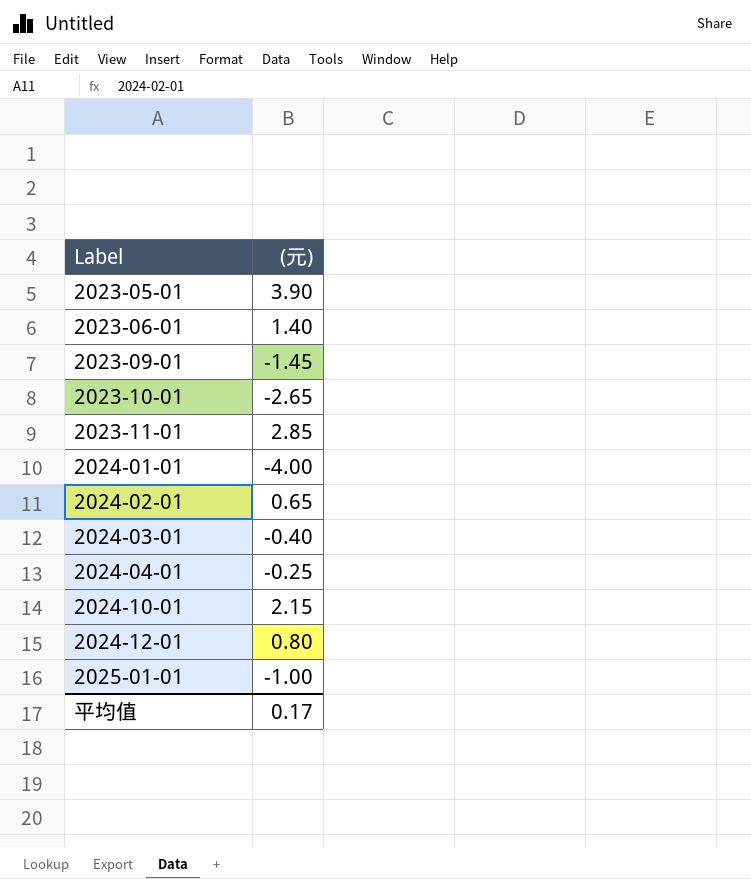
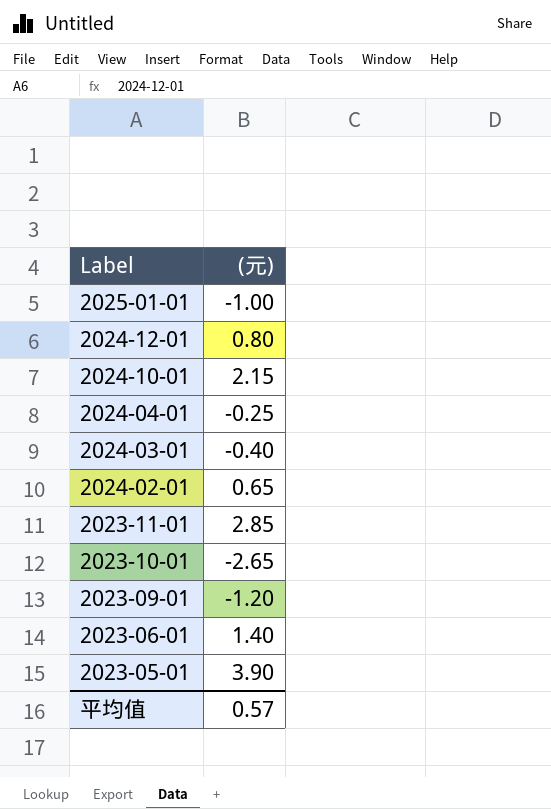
row order: Label ascending -> Label descending
row 2024-01-01: -4.00 -> none
2023-09-01 | (元): -1.45 -> -1.20
平均值 | (元): 0.17 -> 0.57

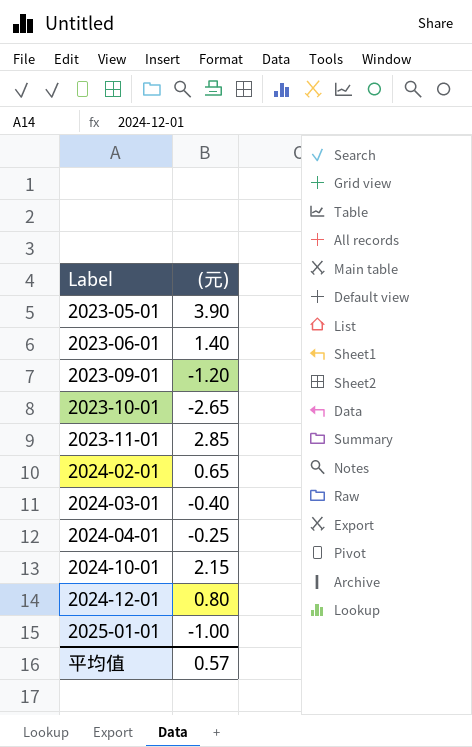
row order: Label descending -> Label ascending

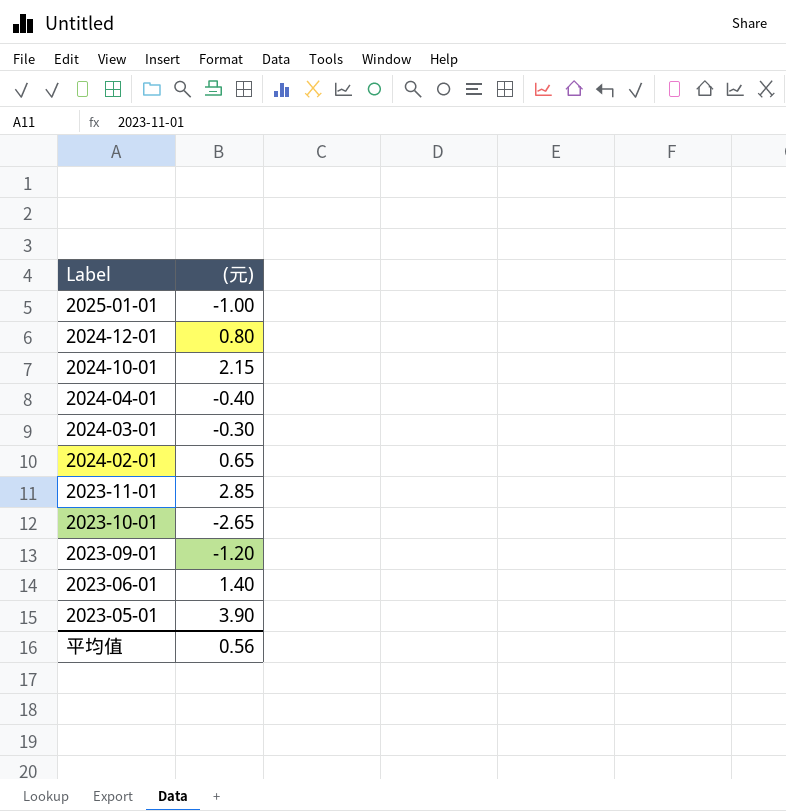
row order: Label ascending -> Label descending
2024-04-01 | (元): -0.25 -> -0.40
2024-03-01 | (元): -0.40 -> -0.30
平均值 | (元): 0.57 -> 0.56

